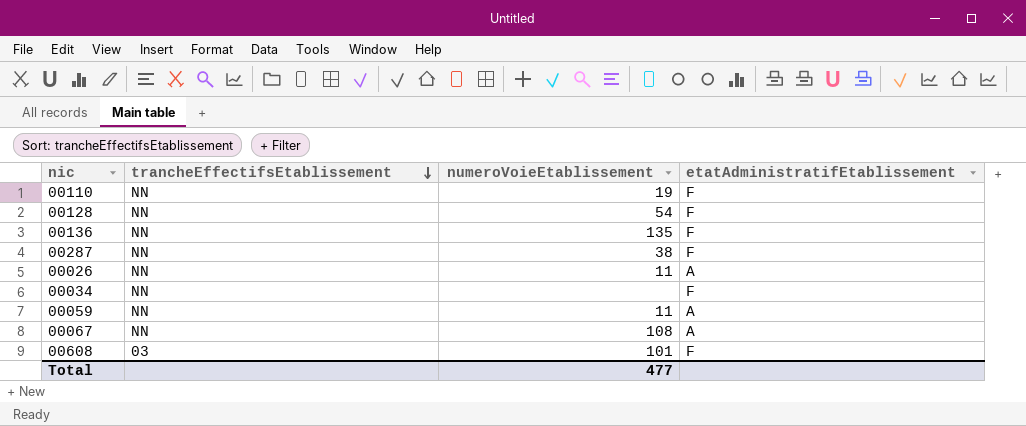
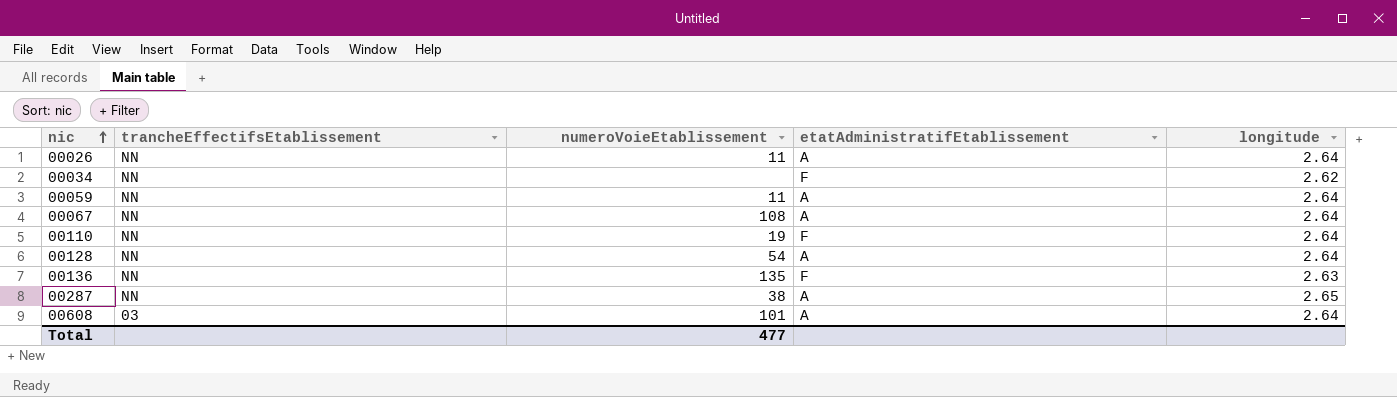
row order: trancheEffectifsEtablissement descending -> nic ascending
column longitude | position: none -> 5
00128 | etatAdministratifEtablissement: F -> A
00287 | etatAdministratifEtablissement: F -> A
00608 | etatAdministratifEtablissement: F -> A

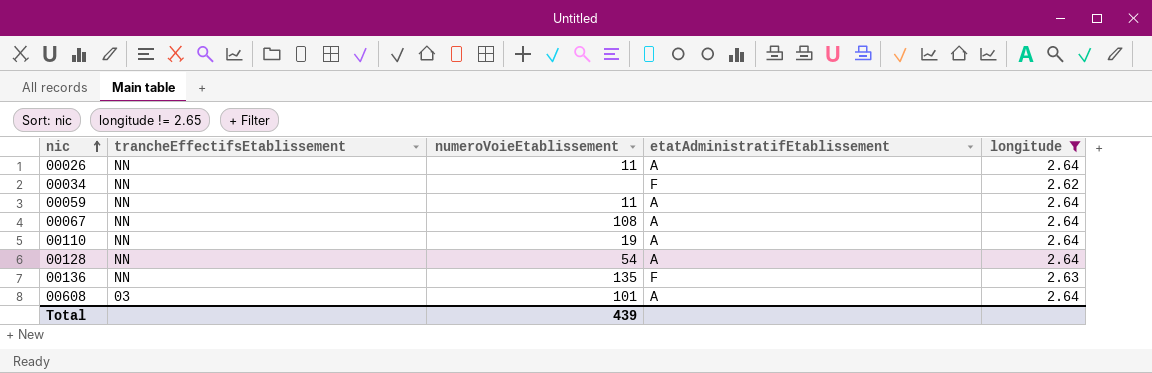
filter: none -> longitude != 2.65
00110 | etatAdministratifEtablissement: F -> A
Total | numeroVoieEtablissement: 477 -> 439

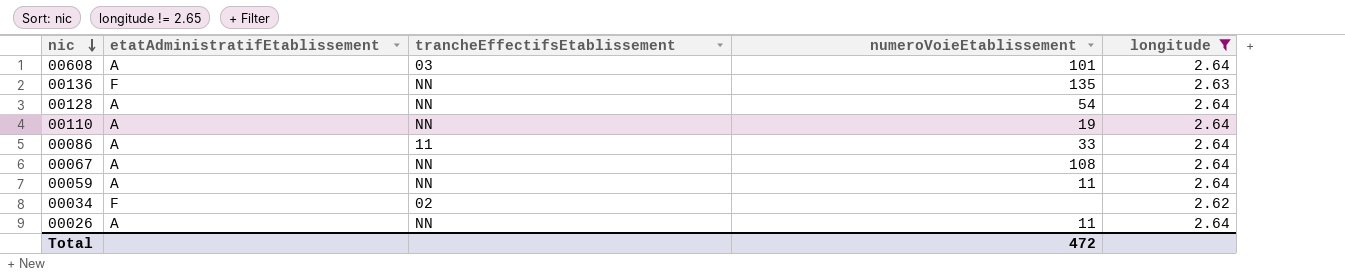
row order: nic ascending -> nic descending
column etatAdministratifEtablissement | position: 4 -> 2
row 00086: none -> A | 11 | 33 | 2.64
00034 | trancheEffectifsEtablissement: NN -> 02
Total | numeroVoieEtablissement: 439 -> 472

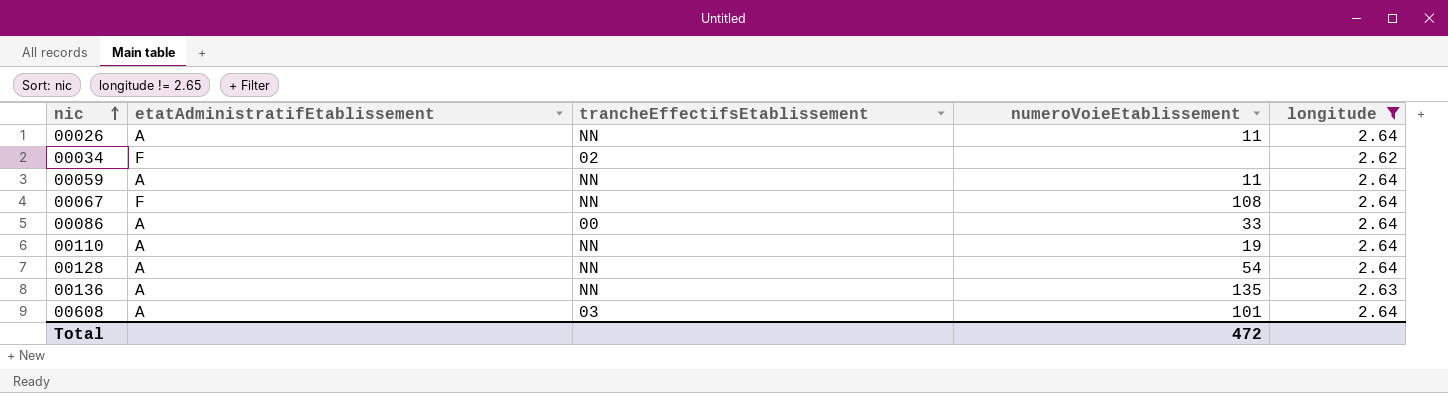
row order: nic descending -> nic ascending
00067 | etatAdministratifEtablissement: A -> F
00086 | trancheEffectifsEtablissement: 11 -> 00
00136 | etatAdministratifEtablissement: F -> A

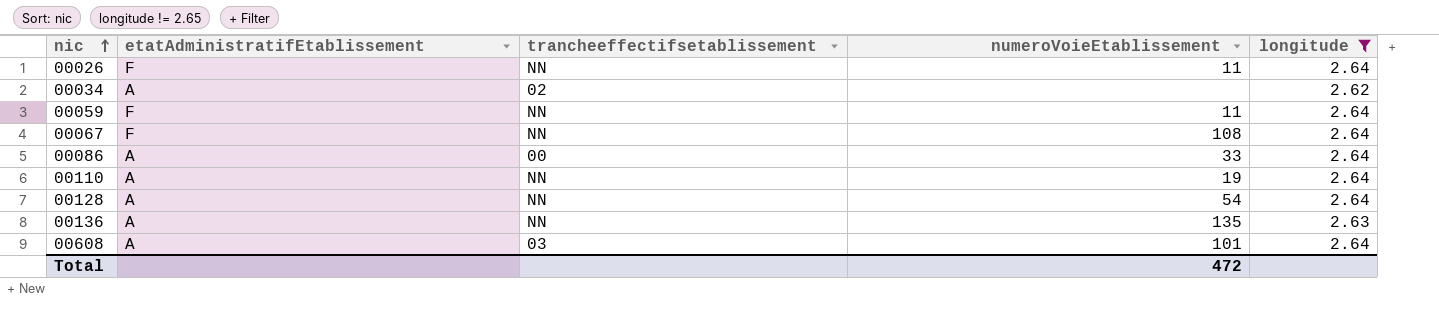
column name: trancheEffectifsEtablissement -> trancheeffectifsetablissement
00026 | etatAdministratifEtablissement: A -> F
00034 | etatAdministratifEtablissement: F -> A
00059 | etatAdministratifEtablissement: A -> F

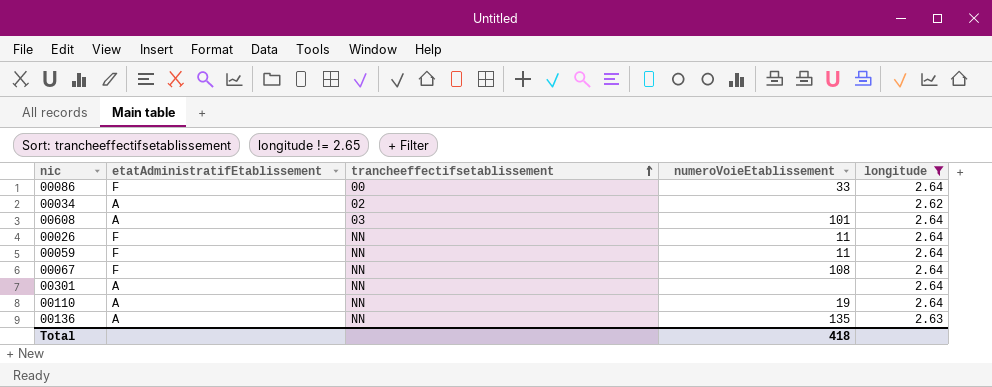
row order: nic ascending -> trancheeffectifsetablissement ascending
row 00128: A | NN | 54 | 2.64 -> none
00086 | etatAdministratifEtablissement: A -> F
row 00301: none -> A | NN | none | 2.64
Total | numeroVoieEtablissement: 472 -> 418

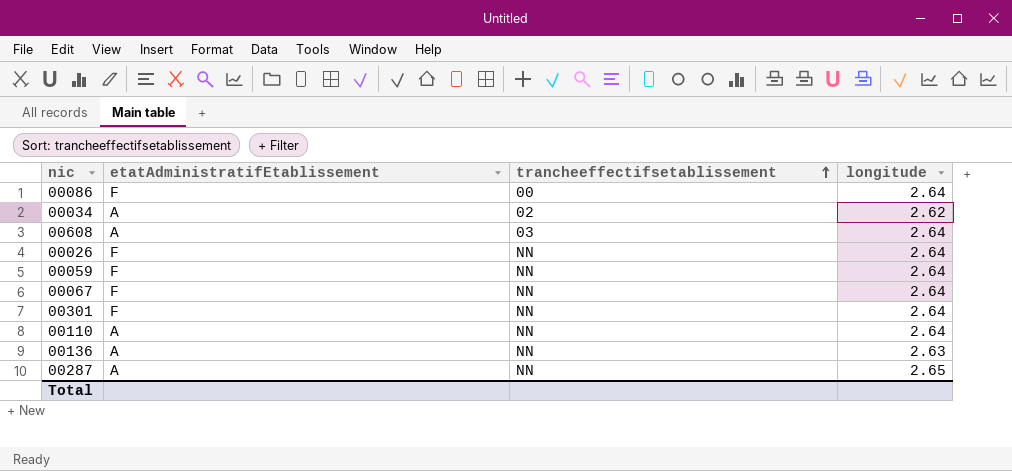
filter: longitude != 2.65 -> none
column numeroVoieEtablissement | position: 4 -> none
00301 | etatAdministratifEtablissement: A -> F

